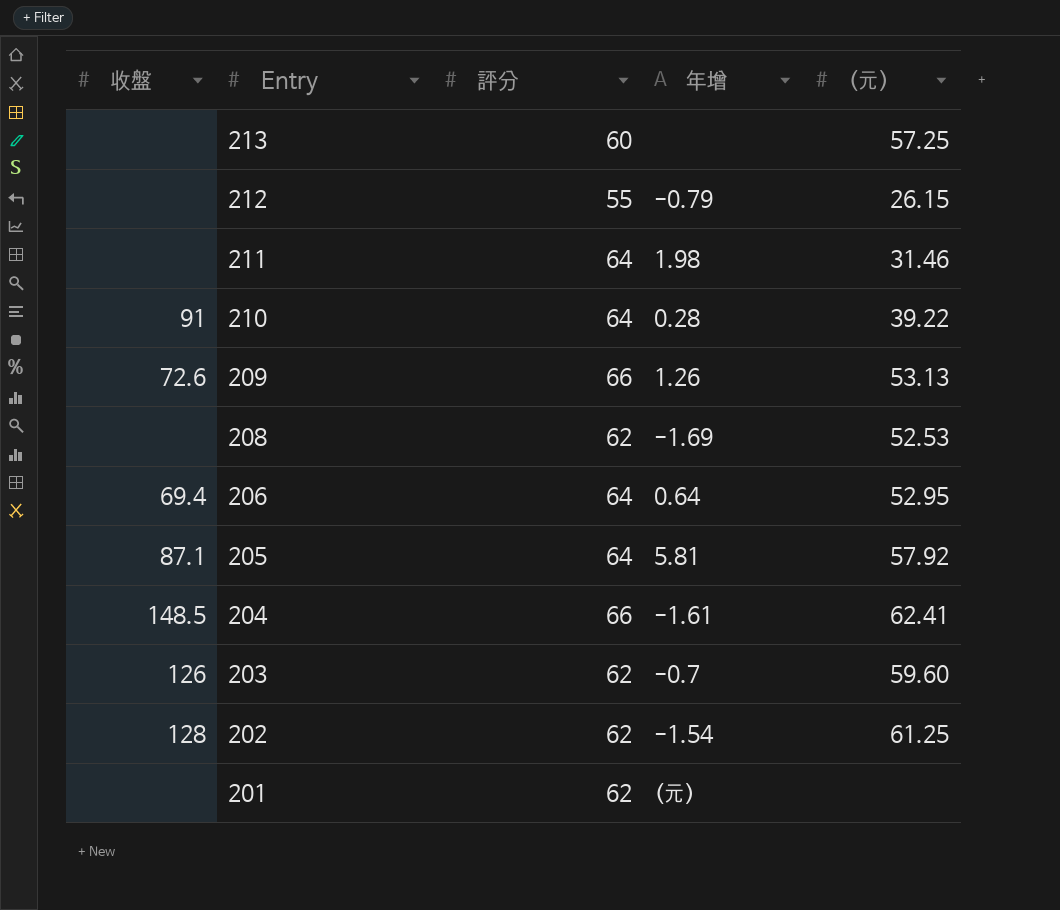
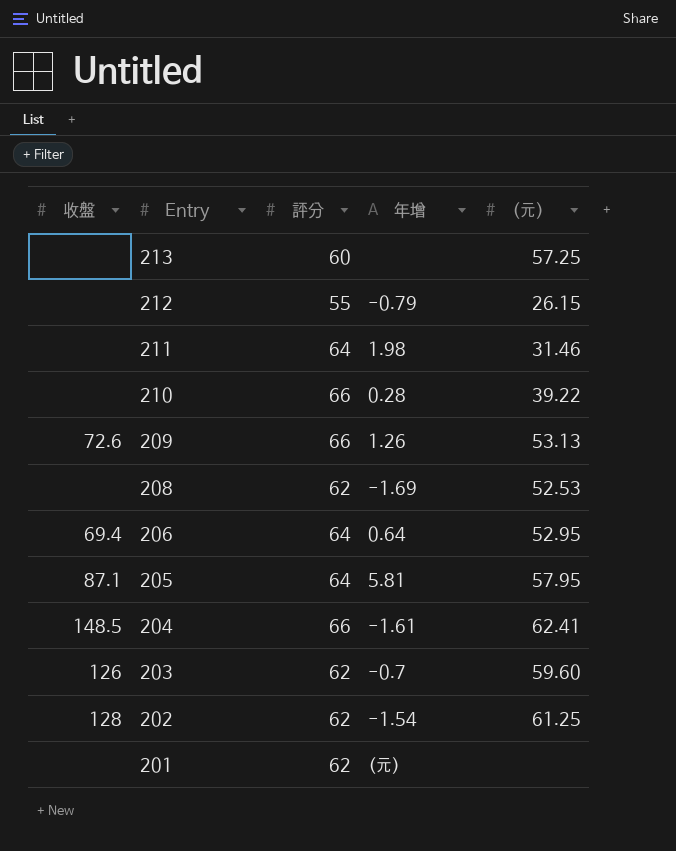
210 | 收盤: 91 -> none
210 | 評分: 64 -> 66
205 | (元): 57.92 -> 57.95

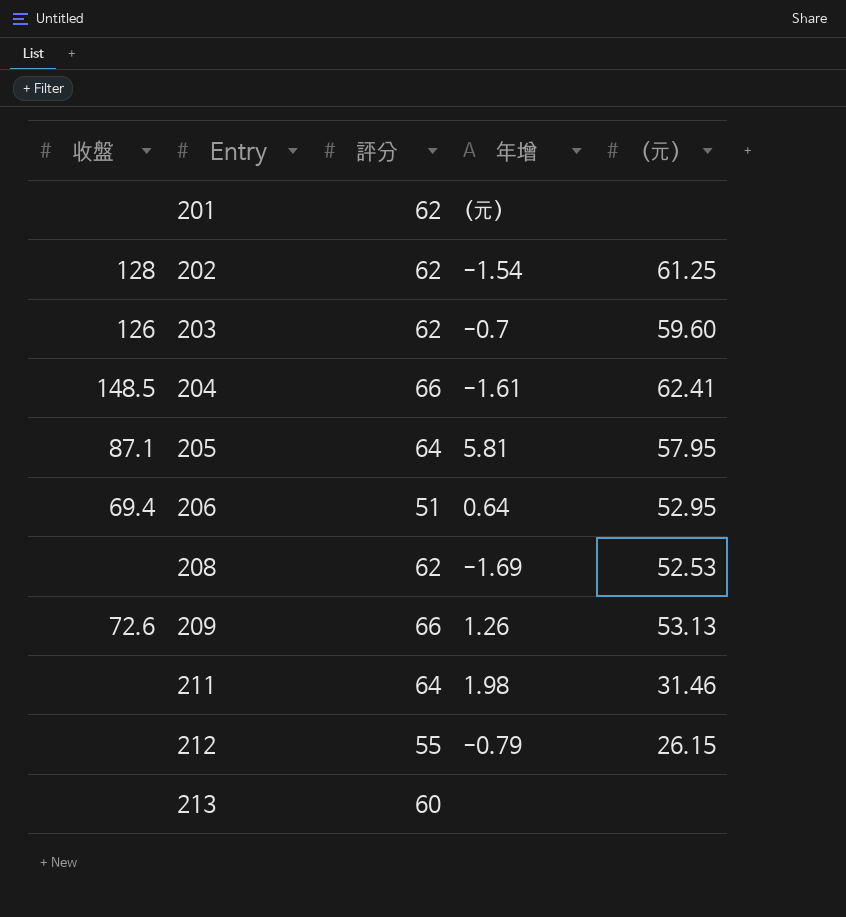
row order: Entry descending -> Entry ascending
row 210: none | 66 | 0.28 | 39.22 -> none
206 | 評分: 64 -> 51
213 | (元): 57.25 -> none

